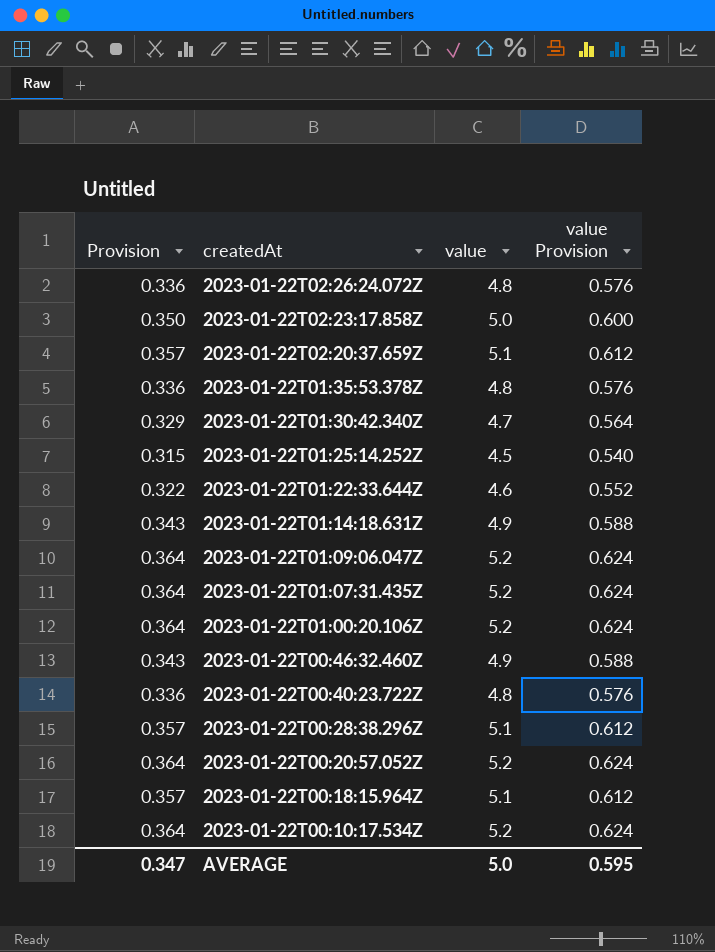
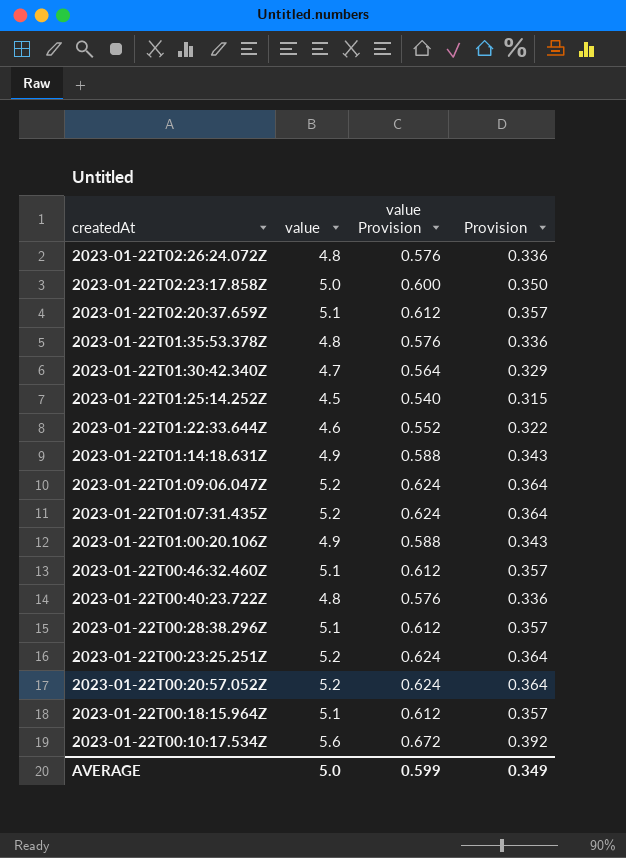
column Provision | position: 1 -> 4
2023-01-22T01:00:20.106Z | value: 5.2 -> 4.9
2023-01-22T01:00:20.106Z | value Provision: 0.624 -> 0.588
2023-01-22T01:00:20.106Z | Provision: 0.364 -> 0.343
2023-01-22T00:46:32.460Z | value: 4.9 -> 5.1
2023-01-22T00:46:32.460Z | value Provision: 0.588 -> 0.612
2023-01-22T00:46:32.460Z | Provision: 0.343 -> 0.357
row 2023-01-22T00:23:25.251Z: none -> 5.2 | 0.624 | 0.364
2023-01-22T00:10:17.534Z | value: 5.2 -> 5.6
2023-01-22T00:10:17.534Z | value Provision: 0.624 -> 0.672
2023-01-22T00:10:17.534Z | Provision: 0.364 -> 0.392
AVERAGE | value Provision: 0.595 -> 0.599
AVERAGE | Provision: 0.347 -> 0.349

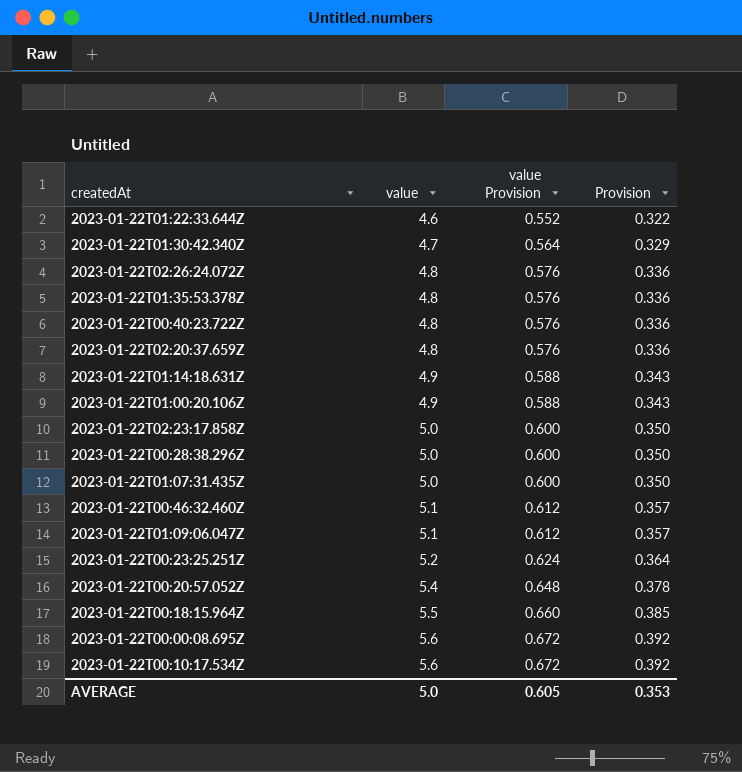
row order: createdAt descending -> value ascending
row 2023-01-22T01:25:14.252Z: 4.5 | 0.540 | 0.315 -> none
2023-01-22T02:20:37.659Z | value: 5.1 -> 4.8
2023-01-22T02:20:37.659Z | value Provision: 0.612 -> 0.576
2023-01-22T02:20:37.659Z | Provision: 0.357 -> 0.336
2023-01-22T00:28:38.296Z | value: 5.1 -> 5.0
2023-01-22T00:28:38.296Z | value Provision: 0.612 -> 0.600
2023-01-22T00:28:38.296Z | Provision: 0.357 -> 0.350
2023-01-22T01:07:31.435Z | value: 5.2 -> 5.0
2023-01-22T01:07:31.435Z | value Provision: 0.624 -> 0.600
2023-01-22T01:07:31.435Z | Provision: 0.364 -> 0.350
2023-01-22T01:09:06.047Z | value: 5.2 -> 5.1
2023-01-22T01:09:06.047Z | value Provision: 0.624 -> 0.612
2023-01-22T01:09:06.047Z | Provision: 0.364 -> 0.357
2023-01-22T00:20:57.052Z | value: 5.2 -> 5.4
2023-01-22T00:20:57.052Z | value Provision: 0.624 -> 0.648
2023-01-22T00:20:57.052Z | Provision: 0.364 -> 0.378
2023-01-22T00:18:15.964Z | value: 5.1 -> 5.5
2023-01-22T00:18:15.964Z | value Provision: 0.612 -> 0.660
2023-01-22T00:18:15.964Z | Provision: 0.357 -> 0.385
row 2023-01-22T00:00:08.695Z: none -> 5.6 | 0.672 | 0.392
AVERAGE | value Provision: 0.599 -> 0.605
AVERAGE | Provision: 0.349 -> 0.353

